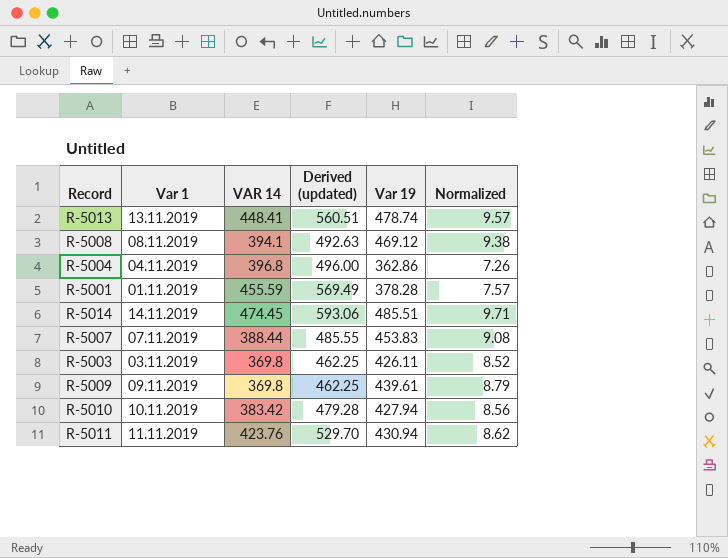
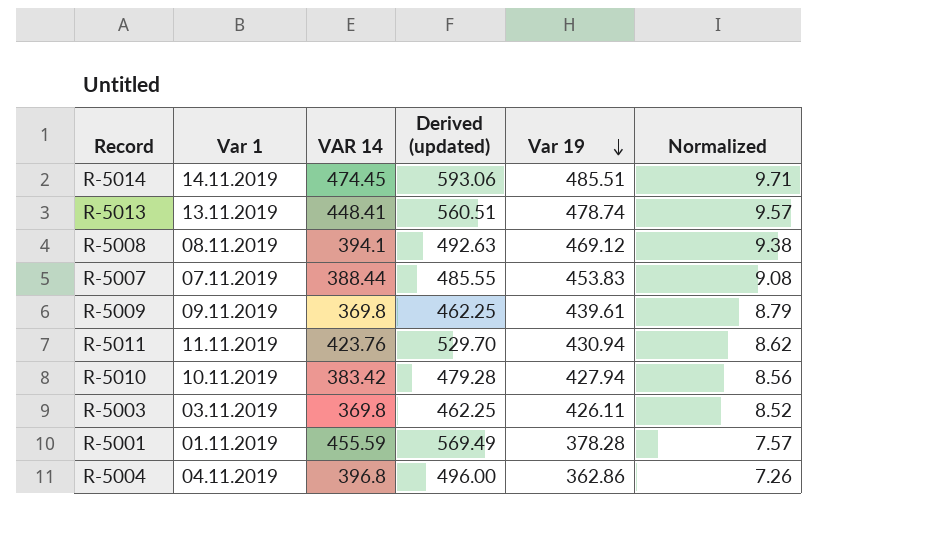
row order: none -> Var 19 descending

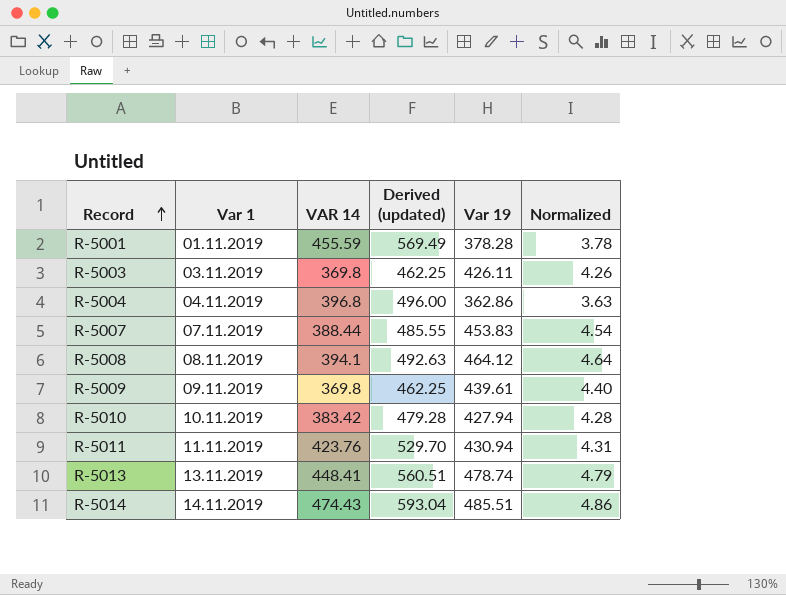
row order: Var 19 descending -> Record ascending
column Normalized | formula: [Var 19] * 0.02 -> [Var 19] * 0.01
R-5008 | Var 19: 469.12 -> 464.12
R-5014 | VAR 14: 474.45 -> 474.43
R-5014 | Derived (updated): 593.06 -> 593.04

